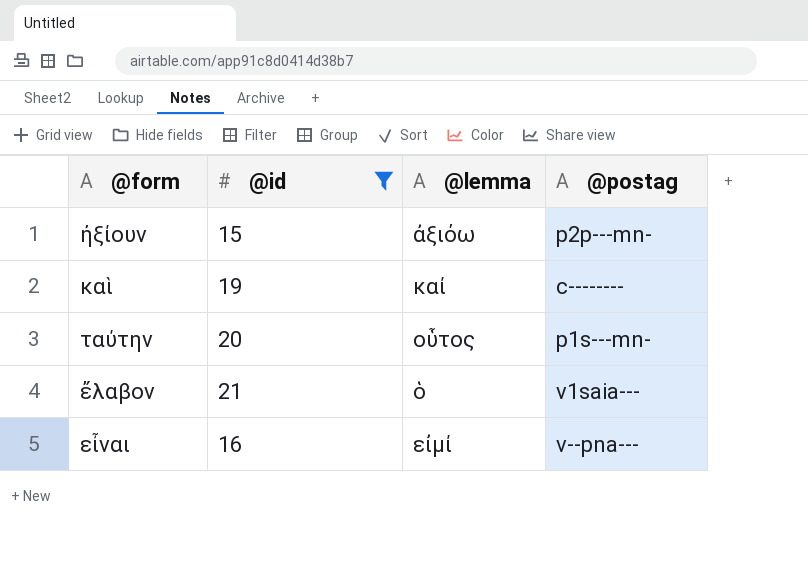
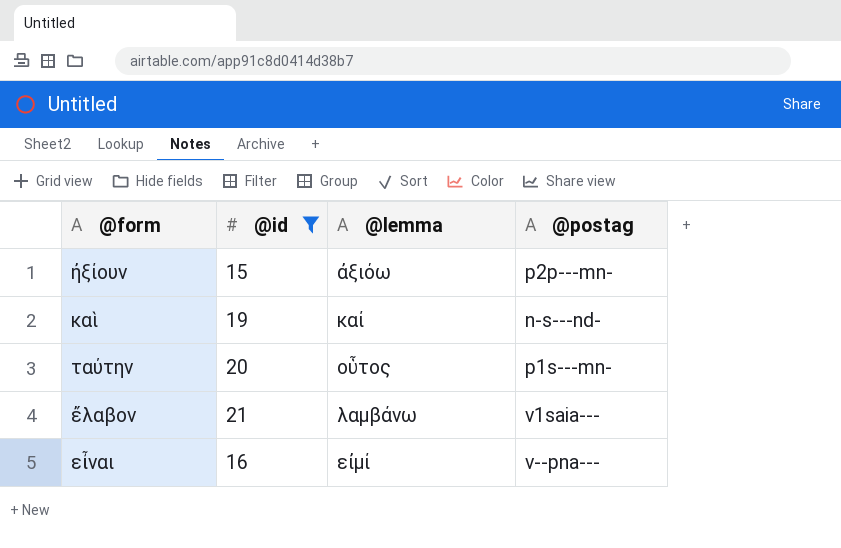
καὶ | @postag: c-------- -> n-s---nd-
ἔλαβον | @lemma: ὁ -> λαμβάνω

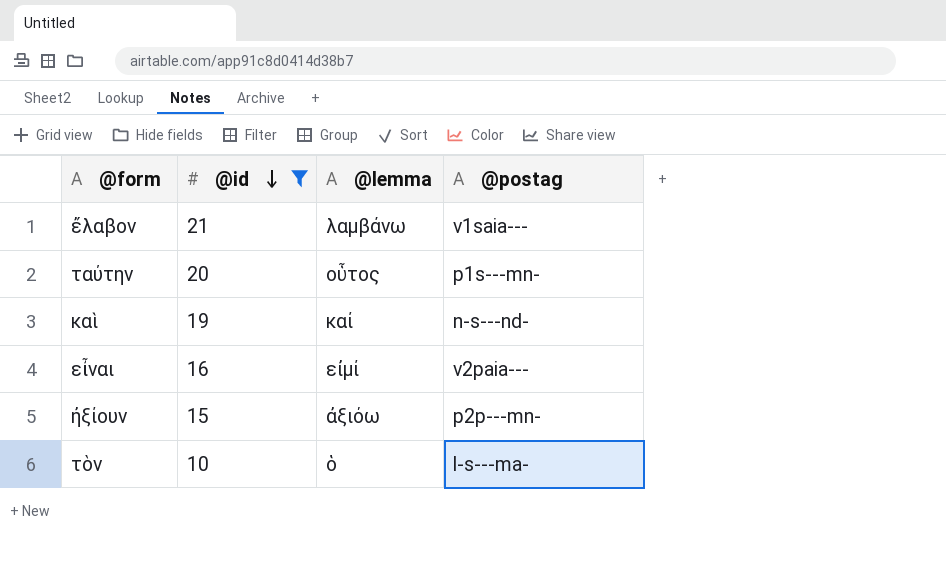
row order: none -> @id descending
εἶναι | @postag: v--pna--- -> v2paia---
row τὸν: none -> 10 | ὁ | l-s---ma-

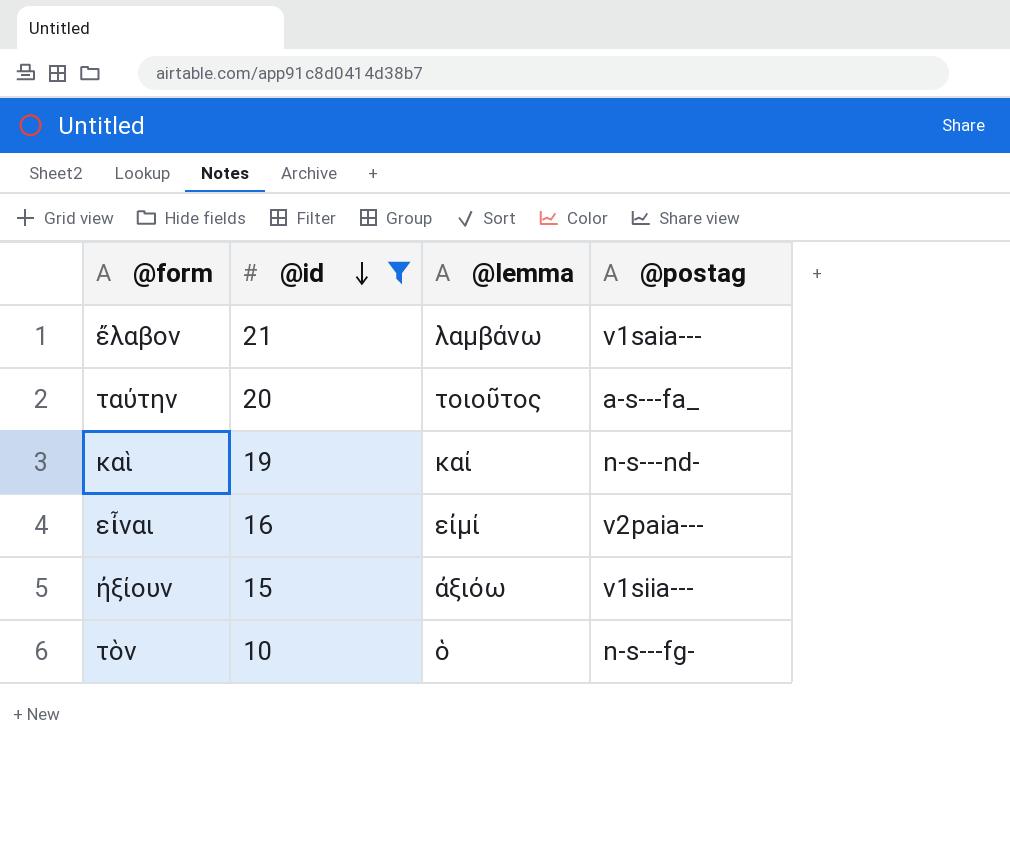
ταύτην | @lemma: οὗτος -> τοιοῦτος
ταύτην | @postag: p1s---mn- -> a-s---fa_
ἠξίουν | @postag: p2p---mn- -> v1siia---
τὸν | @postag: l-s---ma- -> n-s---fg-

